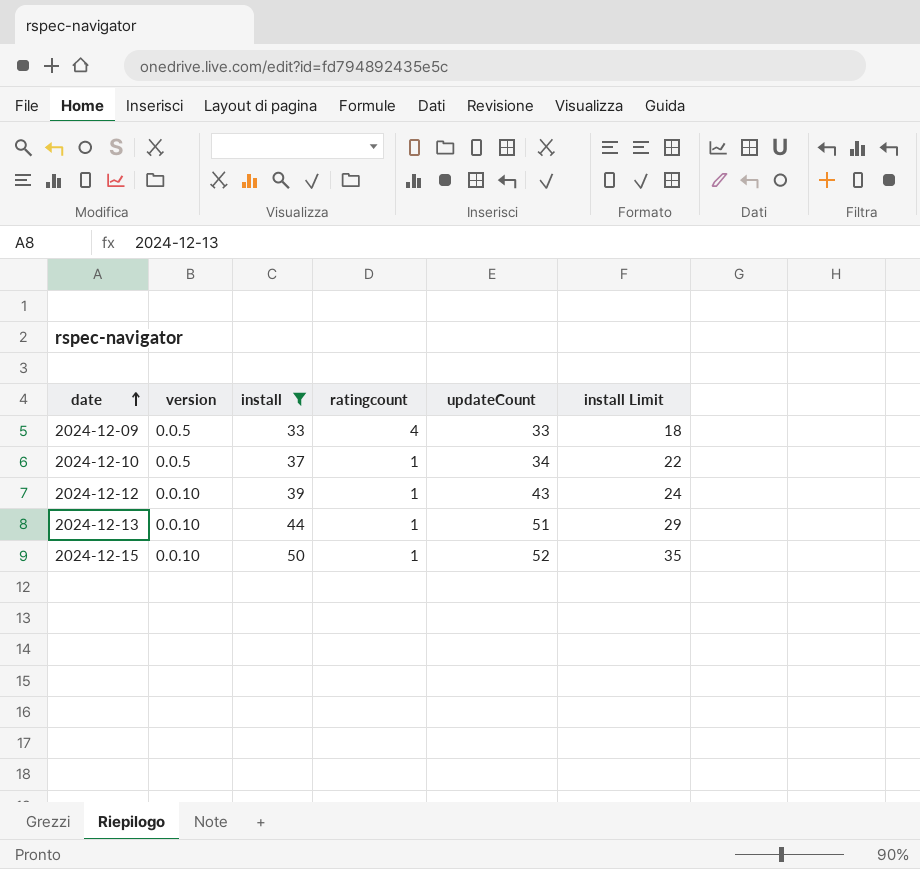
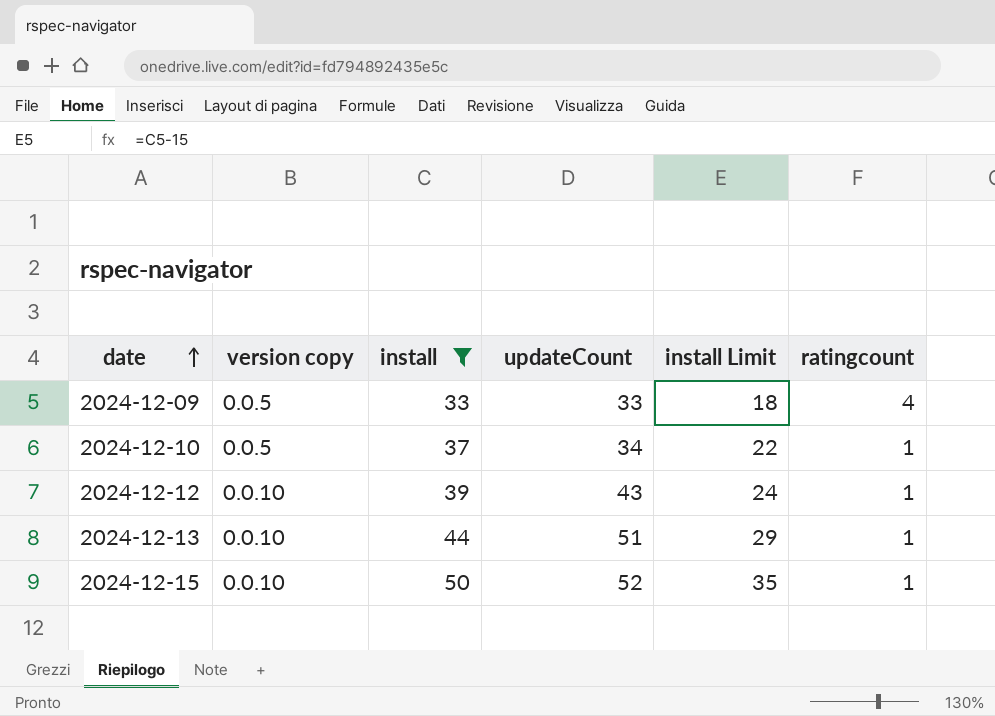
column name: version -> version copy
column ratingcount | position: 4 -> 6

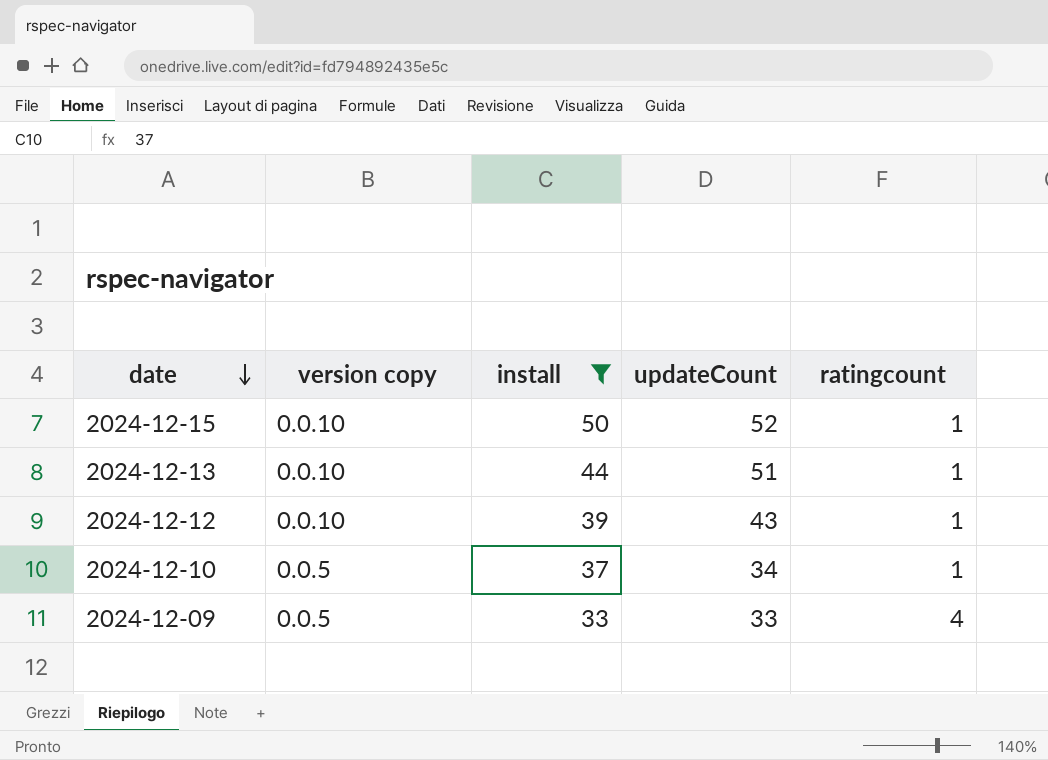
row order: date ascending -> date descending
column install Limit | formula: [install] - 15 -> none

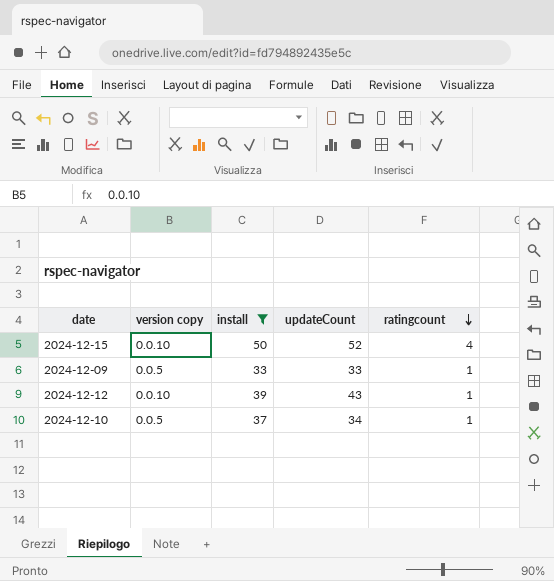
row order: date descending -> ratingcount descending
row 2024-12-13: 0.0.10 | 44 | 51 | 1 -> none
2024-12-15 | ratingcount: 1 -> 4
2024-12-09 | ratingcount: 4 -> 1

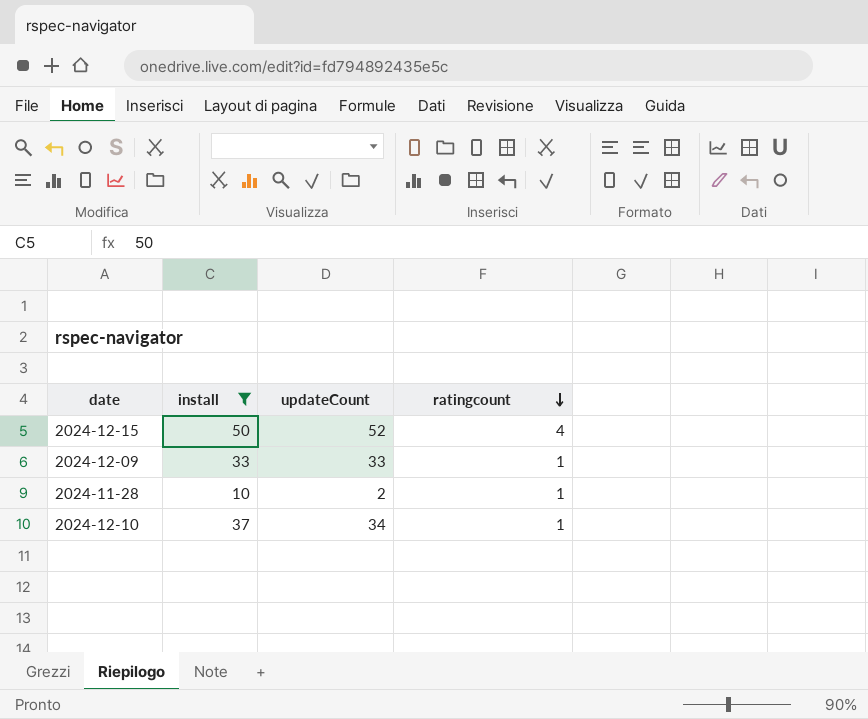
column version copy | position: 2 -> none
row 2024-12-12: 0.0.10 | 39 | 43 | 1 -> none
row 2024-11-28: none -> 10 | 2 | 1

